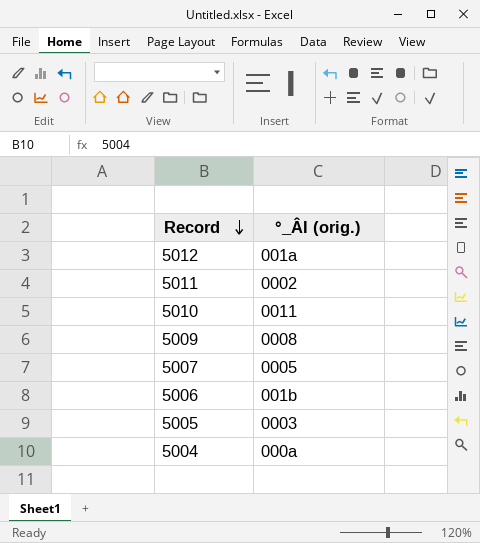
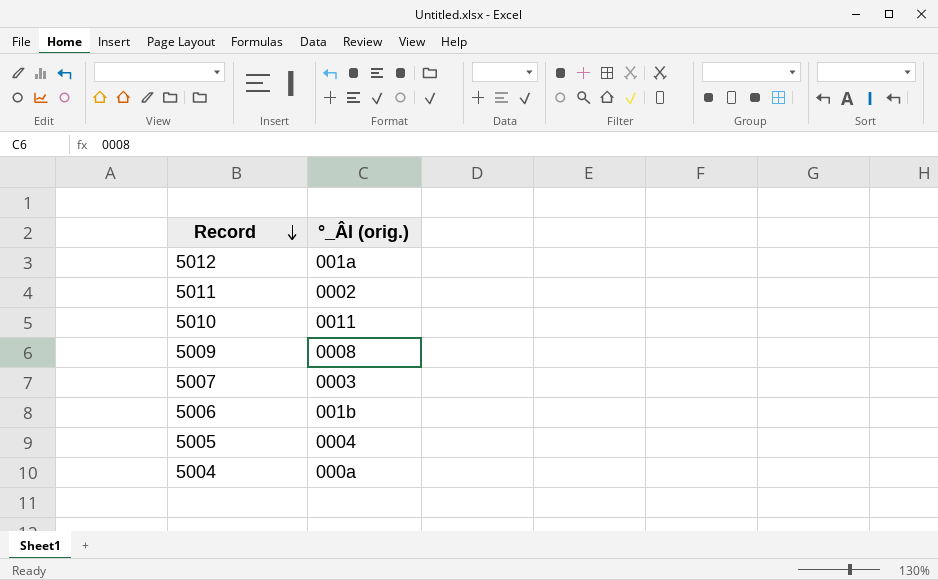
5007 | °_ÂI (orig.): 0005 -> 0003
5005 | °_ÂI (orig.): 0003 -> 0004

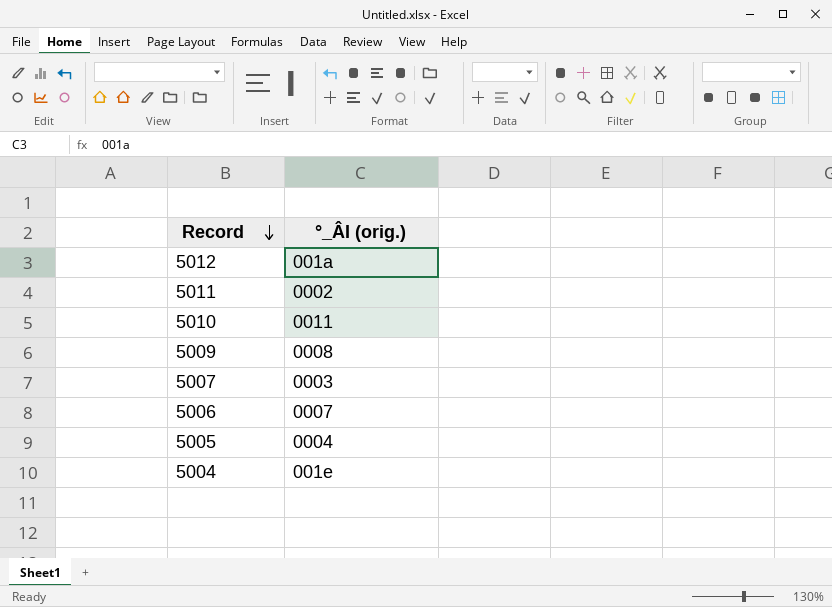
5006 | °_ÂI (orig.): 001b -> 0007
5004 | °_ÂI (orig.): 000a -> 001e

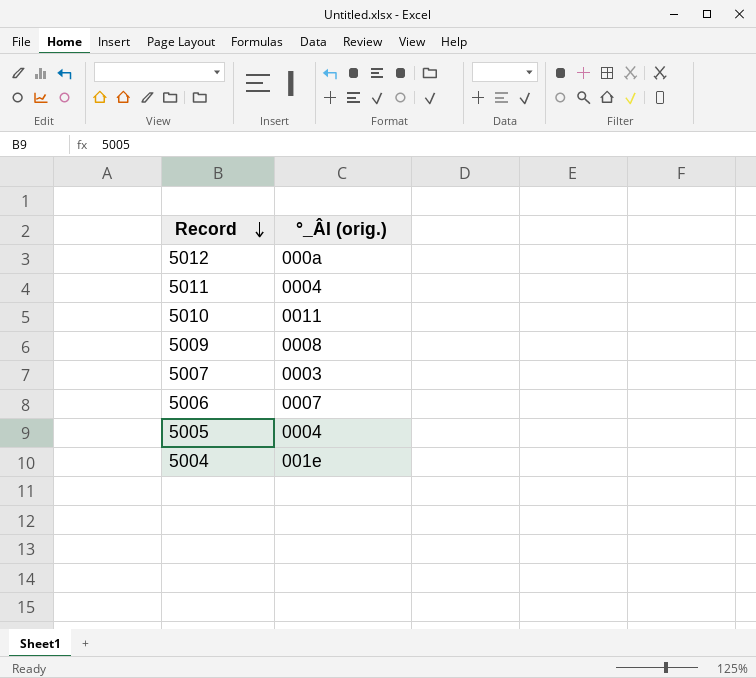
5012 | °_ÂI (orig.): 001a -> 000a
5011 | °_ÂI (orig.): 0002 -> 0004

